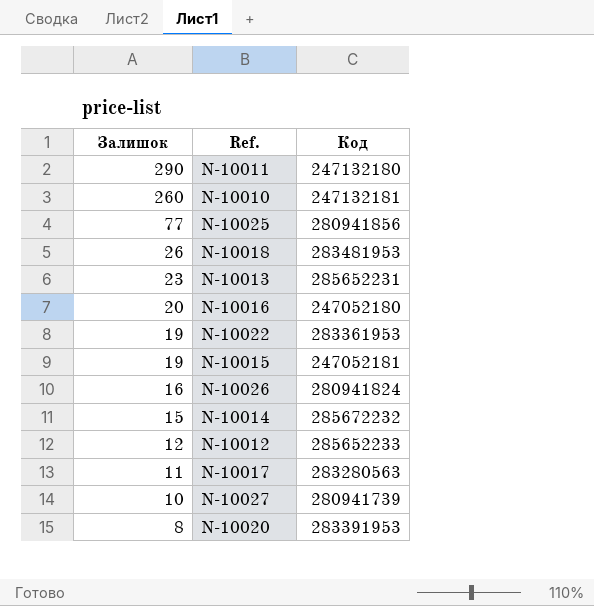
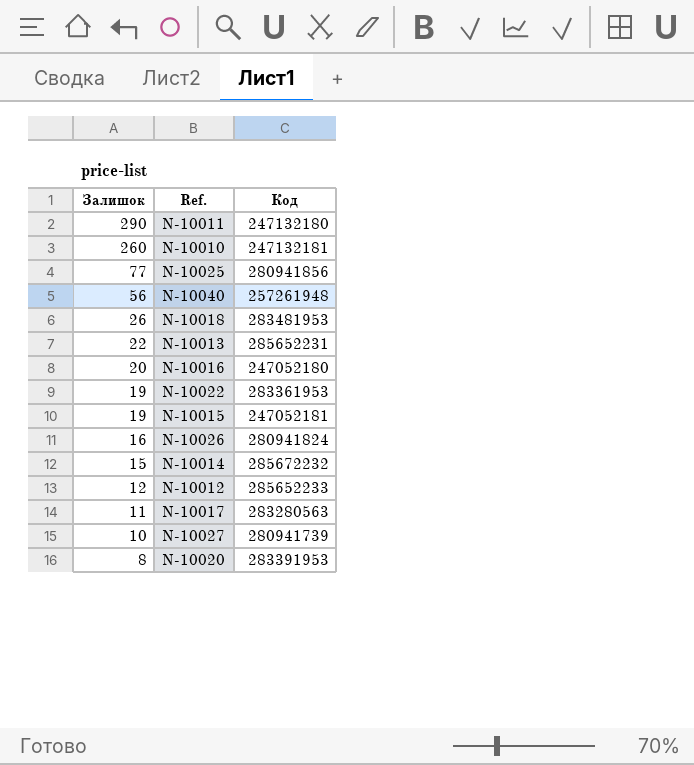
row N-10040: none -> 56 | 257261948
N-10013 | Залишок: 23 -> 22

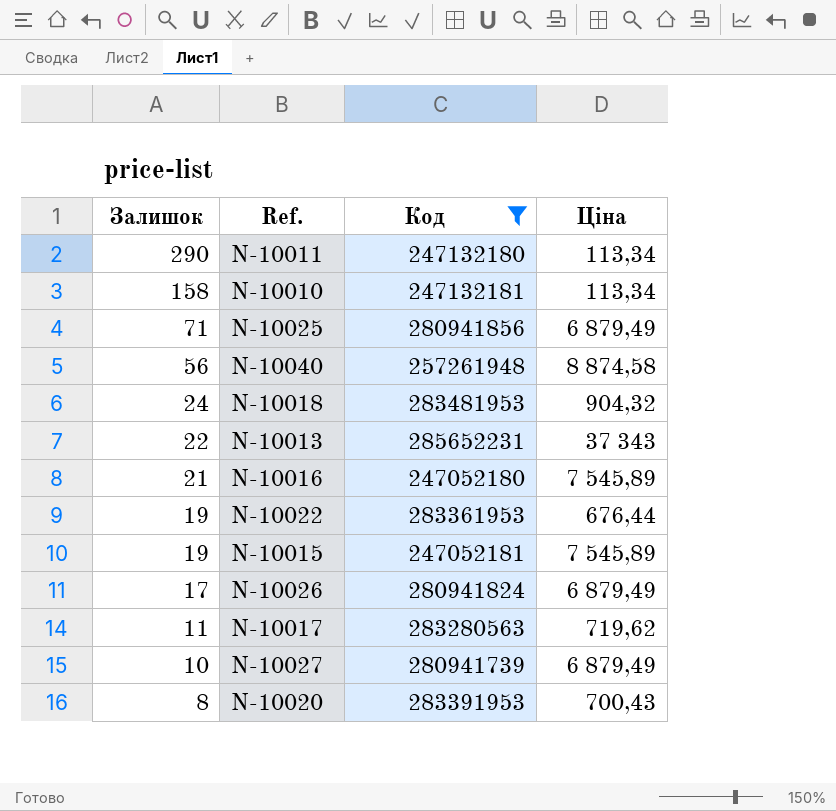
filter: none -> Код <= 285652231
column Ціна | position: none -> 4
N-10010 | Залишок: 260 -> 158
N-10025 | Залишок: 77 -> 71
N-10018 | Залишок: 26 -> 24
N-10016 | Залишок: 20 -> 21
N-10026 | Залишок: 16 -> 17

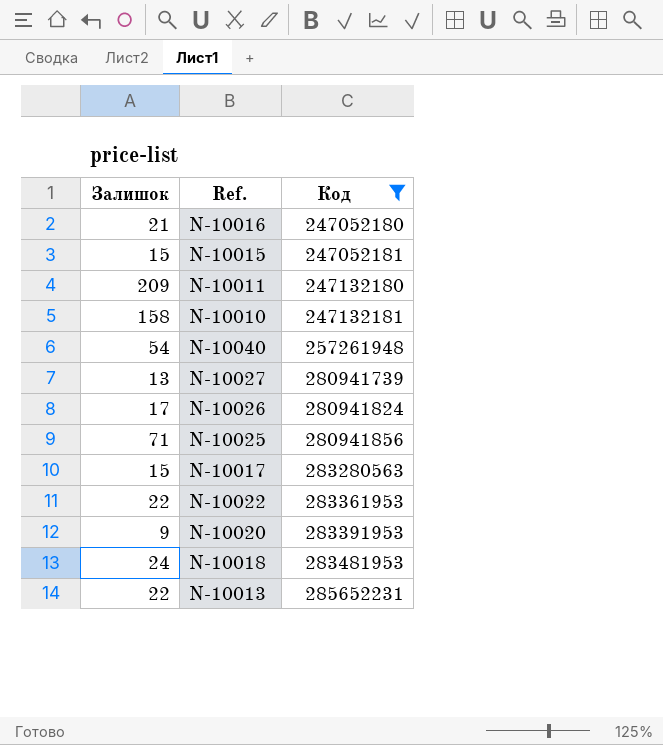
row order: Залишок descending -> Код ascending
column Ціна | position: 4 -> none
N-10015 | Залишок: 19 -> 15
N-10011 | Залишок: 290 -> 209
N-10040 | Залишок: 56 -> 54
N-10027 | Залишок: 10 -> 13
N-10017 | Залишок: 11 -> 15
N-10022 | Залишок: 19 -> 22
N-10020 | Залишок: 8 -> 9

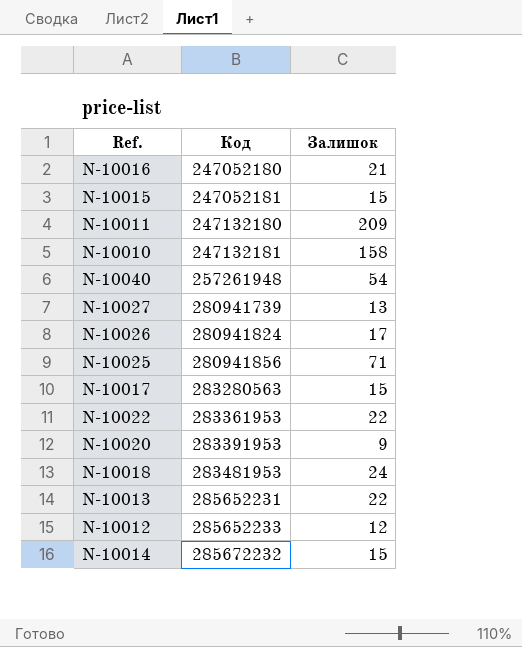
filter: Код <= 285652231 -> none
column Залишок | position: 1 -> 3

